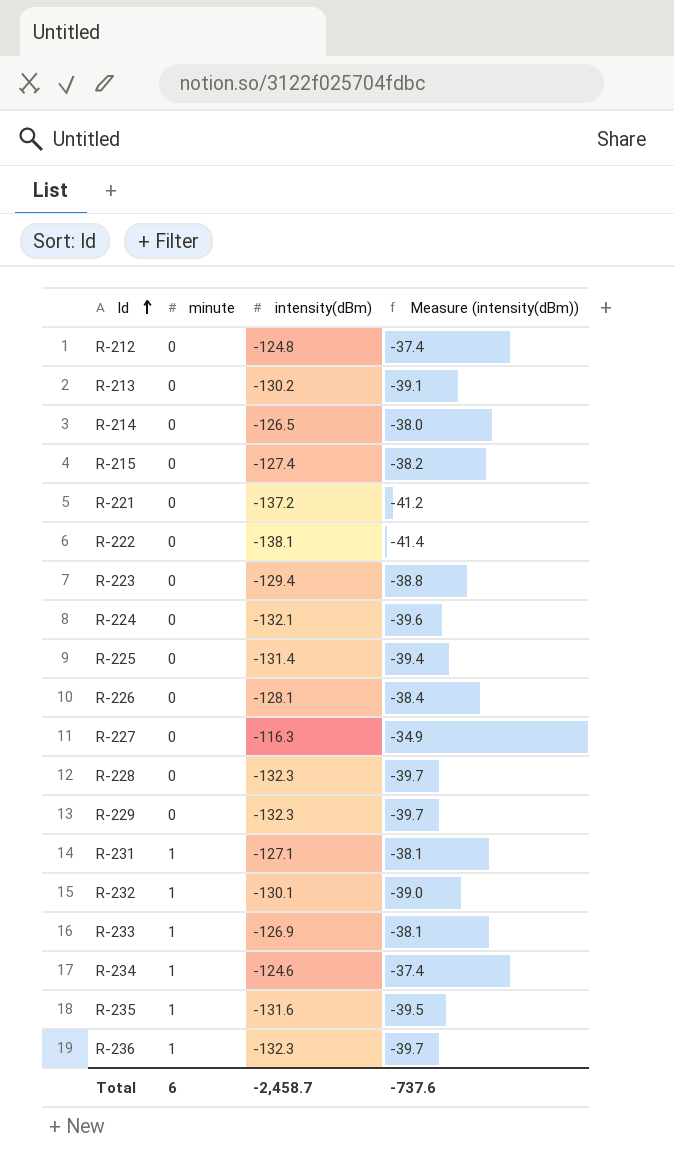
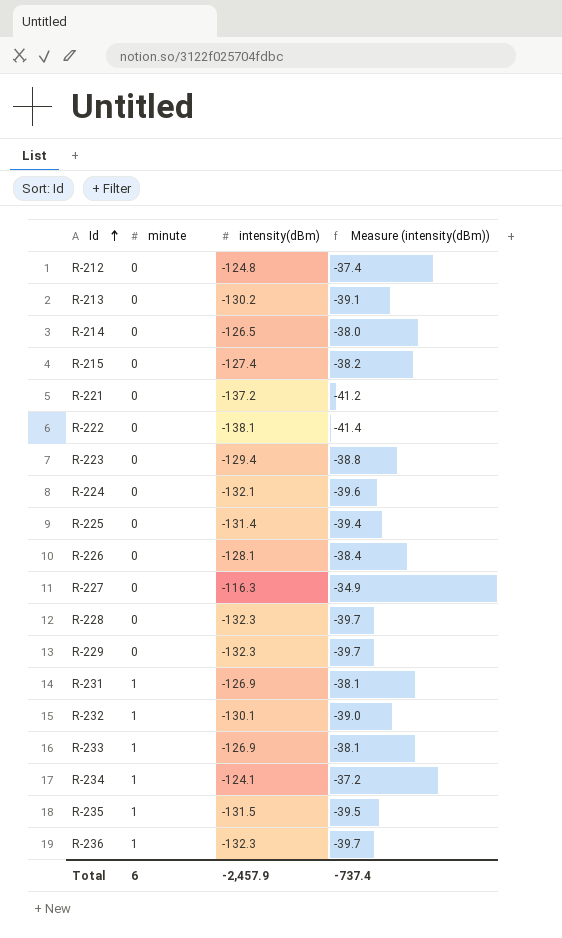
R-231 | intensity(dBm): -127.1 -> -126.9
R-234 | intensity(dBm): -124.6 -> -124.1
R-234 | Measure (intensity(dBm)): -37.4 -> -37.2
R-235 | intensity(dBm): -131.6 -> -131.5
Total | intensity(dBm): -2,458.7 -> -2,457.9
Total | Measure (intensity(dBm)): -737.6 -> -737.4

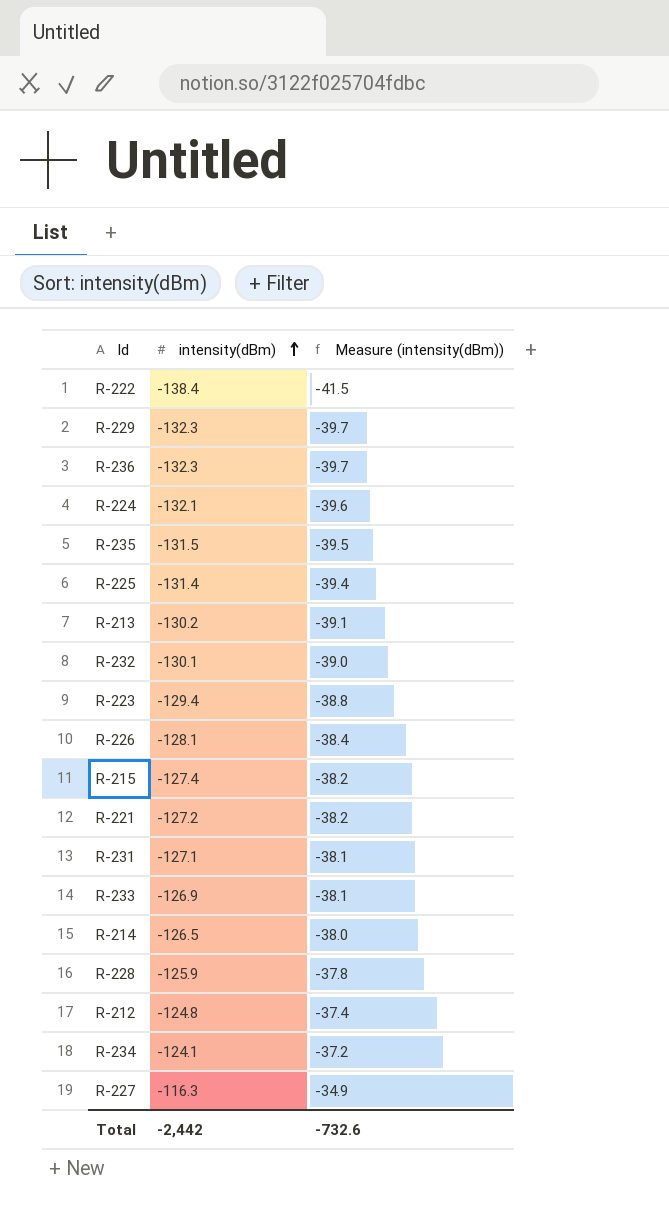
row order: Id ascending -> intensity(dBm) ascending
column minute | position: 2 -> none
R-222 | intensity(dBm): -138.1 -> -138.4
R-222 | Measure (intensity(dBm)): -41.4 -> -41.5
R-221 | intensity(dBm): -137.2 -> -127.2
R-221 | Measure (intensity(dBm)): -41.2 -> -38.2
R-231 | intensity(dBm): -126.9 -> -127.1
R-228 | intensity(dBm): -132.3 -> -125.9
R-228 | Measure (intensity(dBm)): -39.7 -> -37.8
Total | intensity(dBm): -2,457.9 -> -2,442
Total | Measure (intensity(dBm)): -737.4 -> -732.6

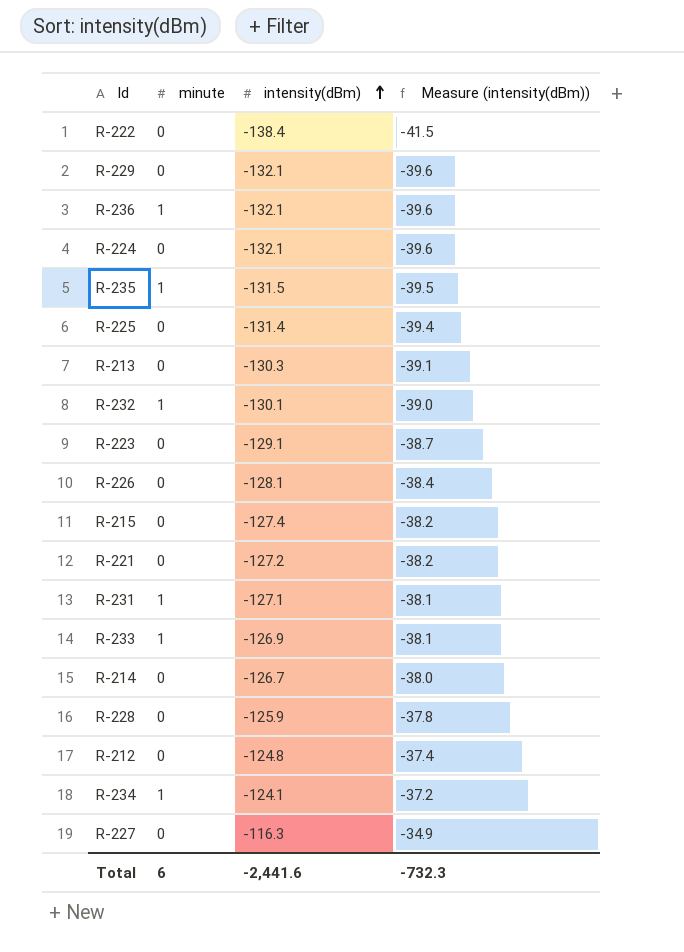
column minute | position: none -> 2
R-229 | intensity(dBm): -132.3 -> -132.1
R-229 | Measure (intensity(dBm)): -39.7 -> -39.6
R-236 | intensity(dBm): -132.3 -> -132.1
R-236 | Measure (intensity(dBm)): -39.7 -> -39.6
R-213 | intensity(dBm): -130.2 -> -130.3
R-223 | intensity(dBm): -129.4 -> -129.1
R-223 | Measure (intensity(dBm)): -38.8 -> -38.7
R-214 | intensity(dBm): -126.5 -> -126.7
Total | intensity(dBm): -2,442 -> -2,441.6
Total | Measure (intensity(dBm)): -732.6 -> -732.3

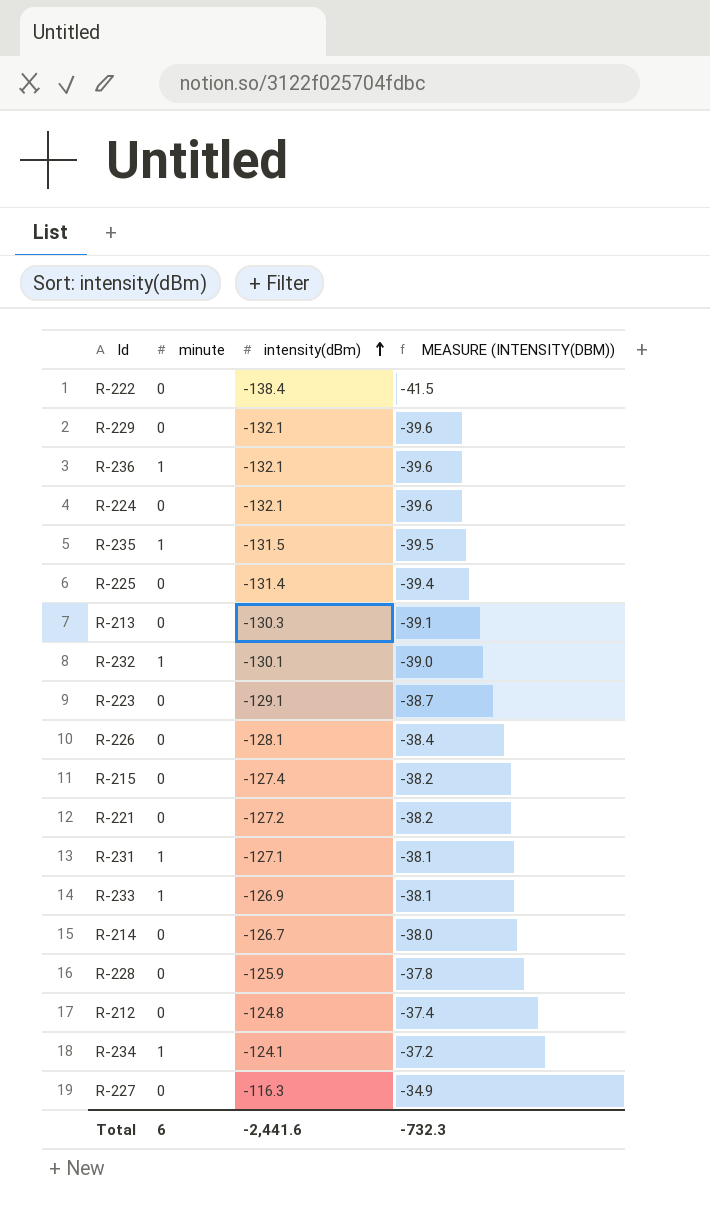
column name: Measure (intensity(dBm)) -> MEASURE (INTENSITY(DBM))

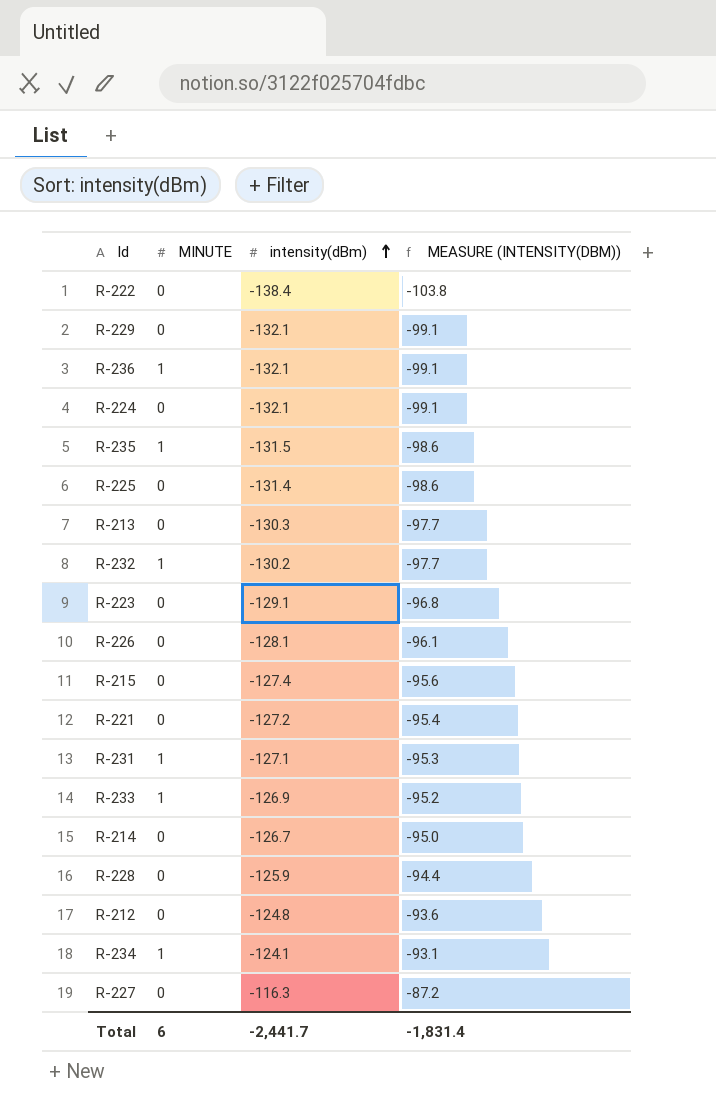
column name: minute -> MINUTE
column MEASURE (INTENSITY(DBM)) | formula: [intensity(dBm)] * 0.3 -> [intensity(dBm)] * 0.75
R-232 | intensity(dBm): -130.1 -> -130.2
Total | intensity(dBm): -2,441.6 -> -2,441.7
Total | MEASURE (INTENSITY(DBM)): -732.3 -> -1,831.4

